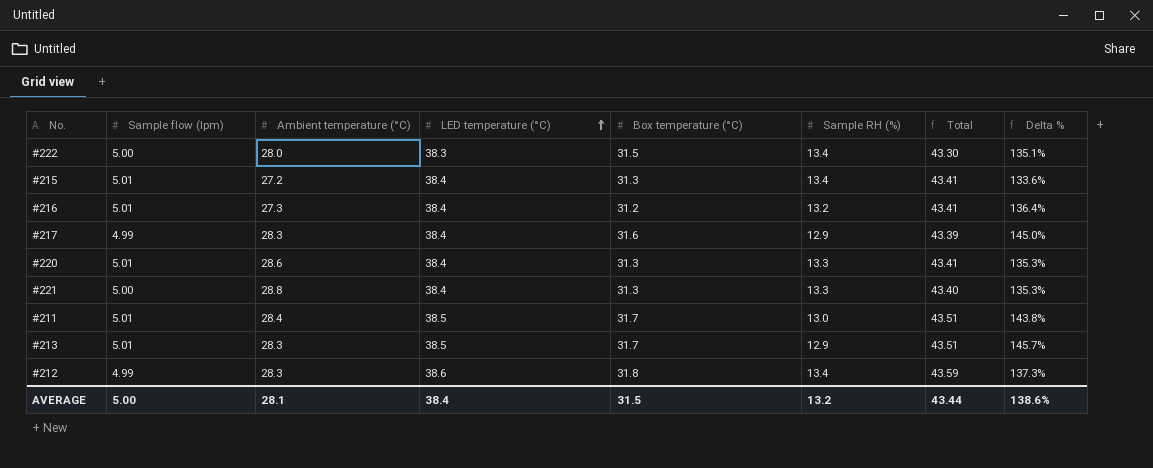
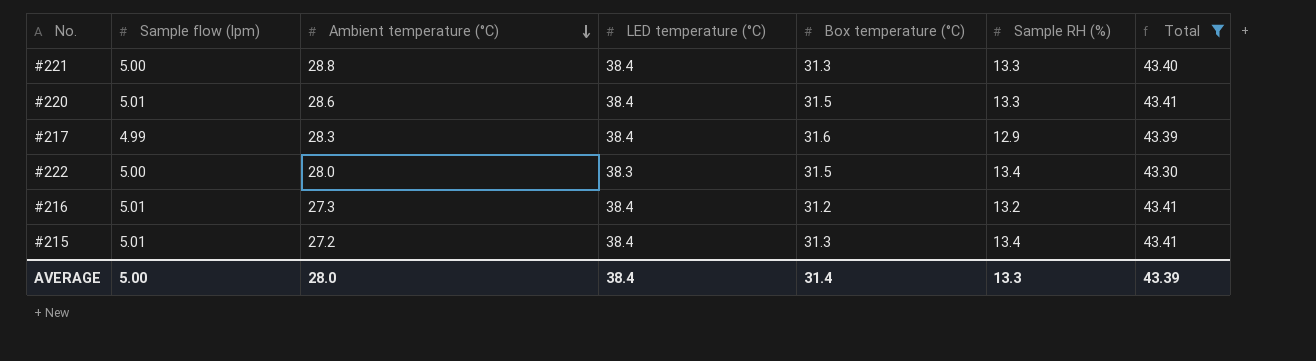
filter: none -> Total <= 43.41
row order: LED temperature (°C) ascending -> Ambient temperature (°C) descending
column Delta % | formula: ([Box temperature (°C)] - [Sample RH (%)]) / [Sample RH (%)] -> none
#220 | Box temperature (°C): 31.3 -> 31.5
AVERAGE | Ambient temperature (°C): 28.1 -> 28.0
AVERAGE | Box temperature (°C): 31.5 -> 31.4
AVERAGE | Sample RH (%): 13.2 -> 13.3
AVERAGE | Total: 43.44 -> 43.39

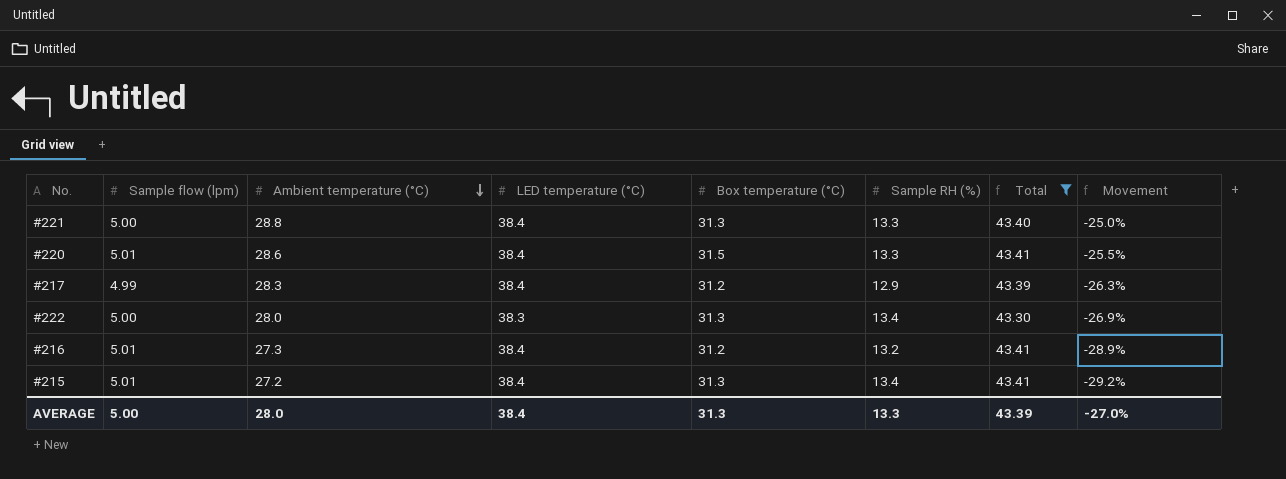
column Movement | formula: none -> ([Ambient temperature (°C)] - [LED temperature (°C)]) / [LED temperature (°C)]
#217 | Box temperature (°C): 31.6 -> 31.2
#222 | Box temperature (°C): 31.5 -> 31.3
AVERAGE | Box temperature (°C): 31.4 -> 31.3

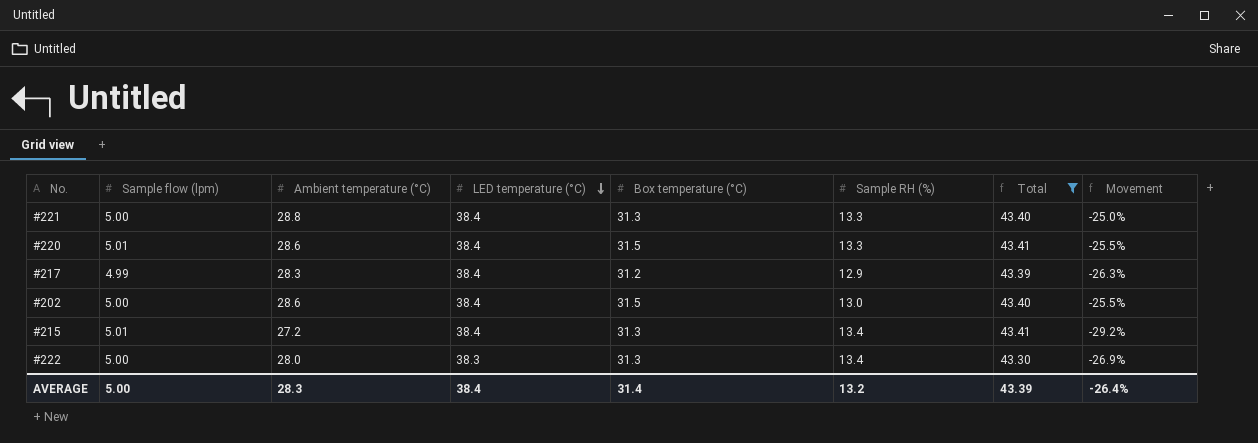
row order: Ambient temperature (°C) descending -> LED temperature (°C) descending
row #216: 5.01 | 27.3 | 38.4 | 31.2 | 13.2 | 43.41 | -28.9% -> none
row #202: none -> 5.00 | 28.6 | 38.4 | 31.5 | 13.0 | 43.40 | -25.5%
AVERAGE | Ambient temperature (°C): 28.0 -> 28.3
AVERAGE | Box temperature (°C): 31.3 -> 31.4
AVERAGE | Sample RH (%): 13.3 -> 13.2
AVERAGE | Movement: -27.0% -> -26.4%

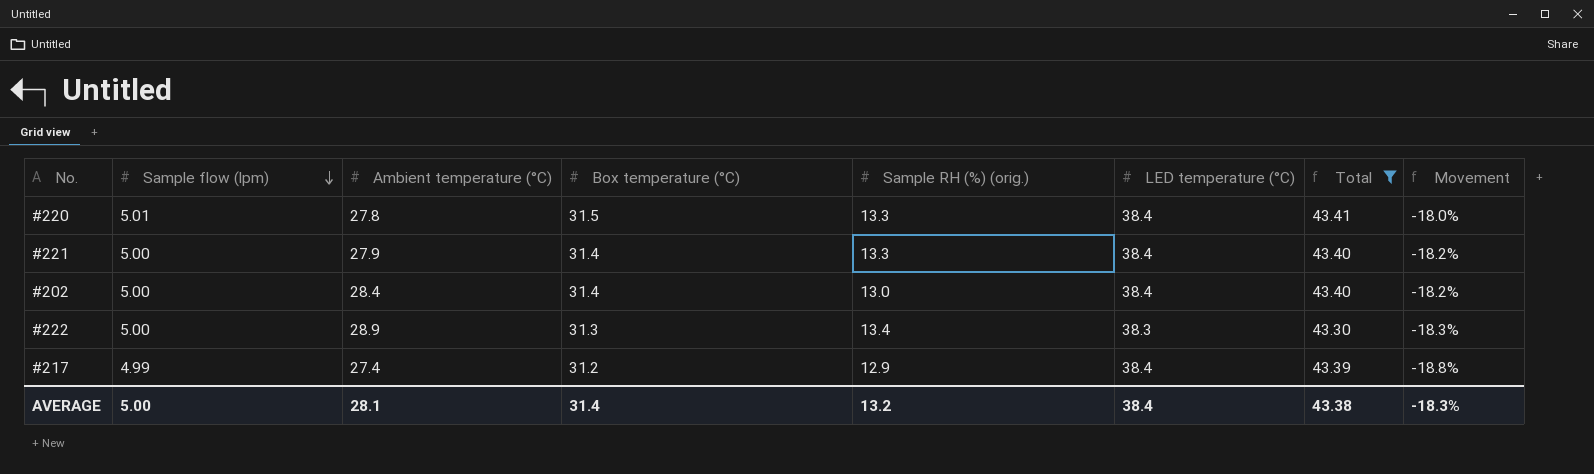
row order: LED temperature (°C) descending -> Sample flow (lpm) descending
column name: Sample RH (%) -> Sample RH (%) (orig.)
column LED temperature (°C) | position: 4 -> 6
column Movement | formula: ([Ambient temperature (°C)] - [LED temperature (°C)]) / [LED temperature (°C)] -> ([Box temperature (°C)] - [LED temperature (°C)]) / [LED temperature (°C)]
row #215: 5.01 | 27.2 | 38.4 | 31.3 | 13.4 | 43.41 | -29.2% -> none
#220 | Ambient temperature (°C): 28.6 -> 27.8
#221 | Ambient temperature (°C): 28.8 -> 27.9
#221 | Box temperature (°C): 31.3 -> 31.4
#202 | Ambient temperature (°C): 28.6 -> 28.4
#202 | Box temperature (°C): 31.5 -> 31.4
#222 | Ambient temperature (°C): 28.0 -> 28.9
#217 | Ambient temperature (°C): 28.3 -> 27.4
AVERAGE | Ambient temperature (°C): 28.3 -> 28.1
AVERAGE | Total: 43.39 -> 43.38
AVERAGE | Movement: -26.4% -> -18.3%

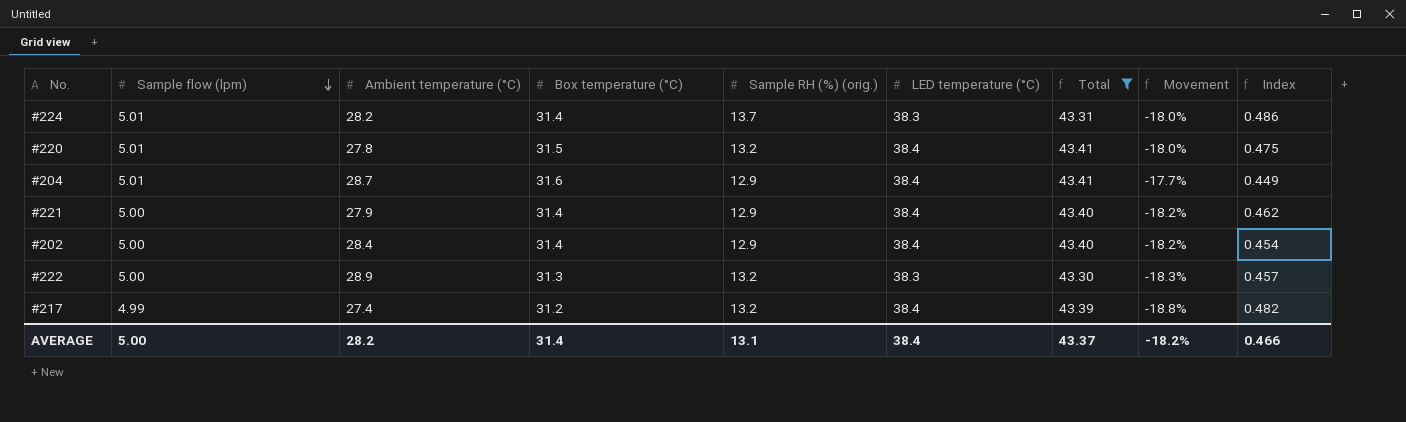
column Index | formula: none -> [Sample RH (%) (orig.)] / [Ambient temperature (°C)]
row #224: none -> 5.01 | 28.2 | 31.4 | 13.7 | 38.3 | 43.31 | -18.0% | 0.486
#220 | Sample RH (%) (orig.): 13.3 -> 13.2
row #204: none -> 5.01 | 28.7 | 31.6 | 12.9 | 38.4 | 43.41 | -17.7% | 0.449
#221 | Sample RH (%) (orig.): 13.3 -> 12.9
#202 | Sample RH (%) (orig.): 13.0 -> 12.9
#222 | Sample RH (%) (orig.): 13.4 -> 13.2
#217 | Sample RH (%) (orig.): 12.9 -> 13.2
AVERAGE | Ambient temperature (°C): 28.1 -> 28.2
AVERAGE | Sample RH (%) (orig.): 13.2 -> 13.1
AVERAGE | Total: 43.38 -> 43.37
AVERAGE | Movement: -18.3% -> -18.2%

